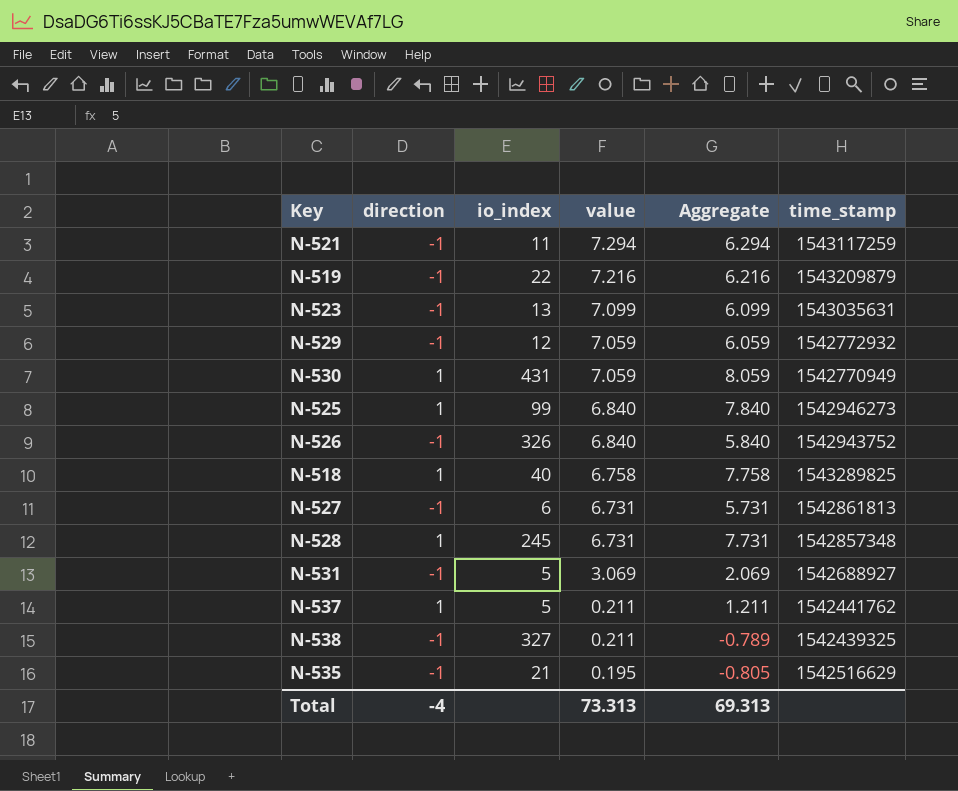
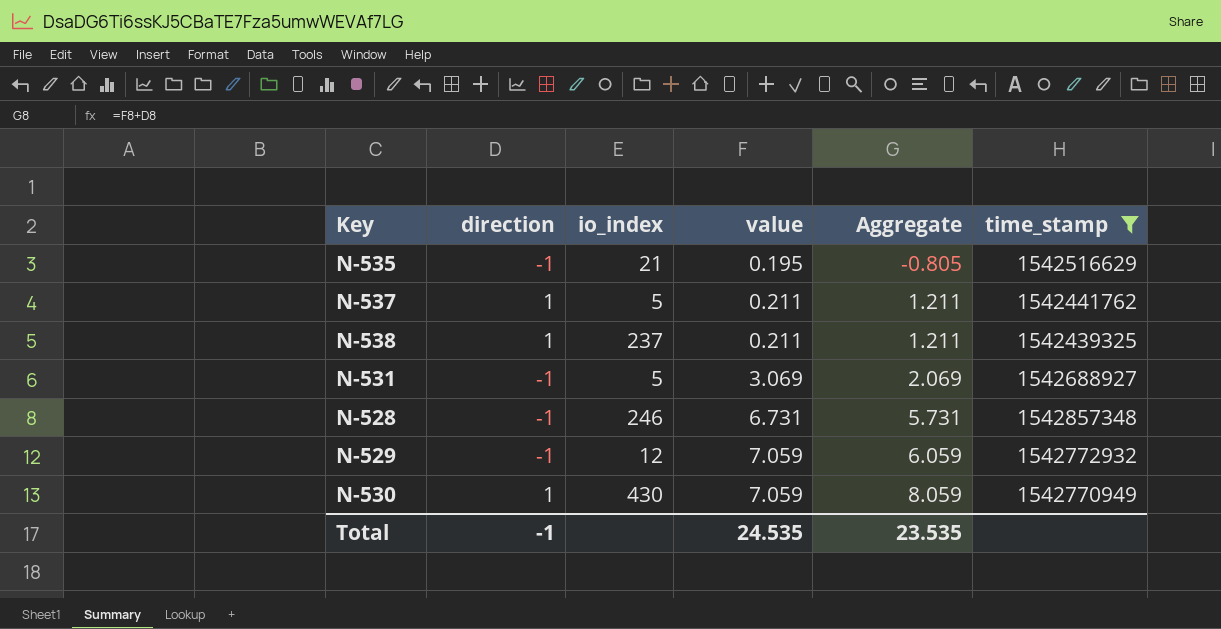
filter: none -> time_stamp <= 1542857348
row order: value descending -> value ascending
N-538 | direction: -1 -> 1
N-538 | io_index: 327 -> 237
N-538 | Aggregate: -0.789 -> 1.211
N-528 | direction: 1 -> -1
N-528 | io_index: 245 -> 246
N-528 | Aggregate: 7.731 -> 5.731
N-530 | io_index: 431 -> 430
Total | direction: -4 -> -1
Total | value: 73.313 -> 24.535
Total | Aggregate: 69.313 -> 23.535

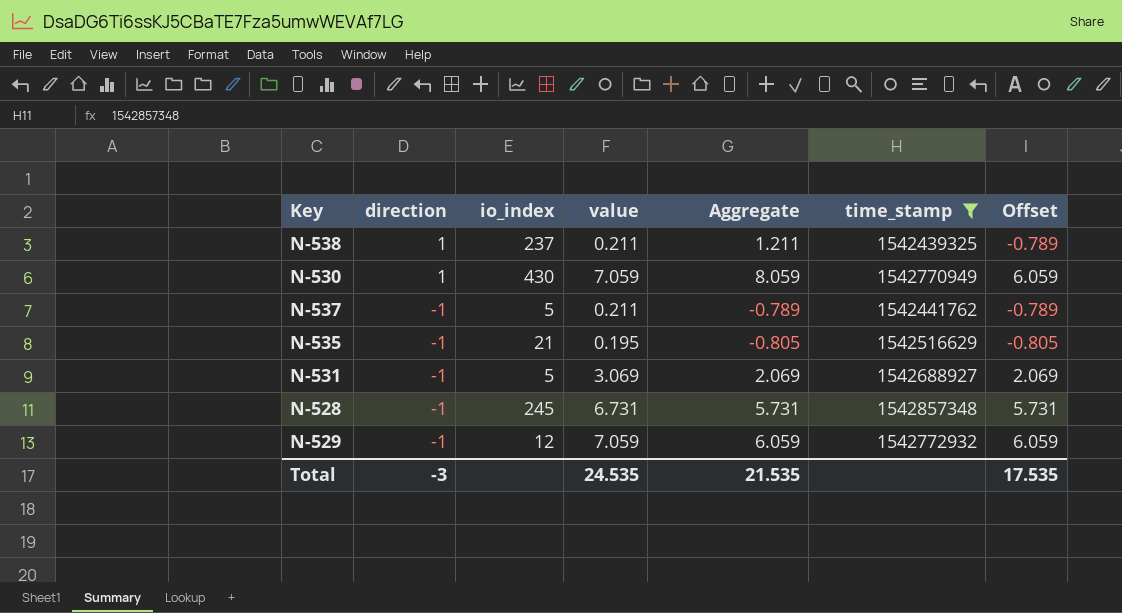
row order: value ascending -> direction descending
column Offset | formula: none -> [value] - 1
N-537 | direction: 1 -> -1
N-537 | Aggregate: 1.211 -> -0.789
N-528 | io_index: 246 -> 245
Total | direction: -1 -> -3
Total | Aggregate: 23.535 -> 21.535

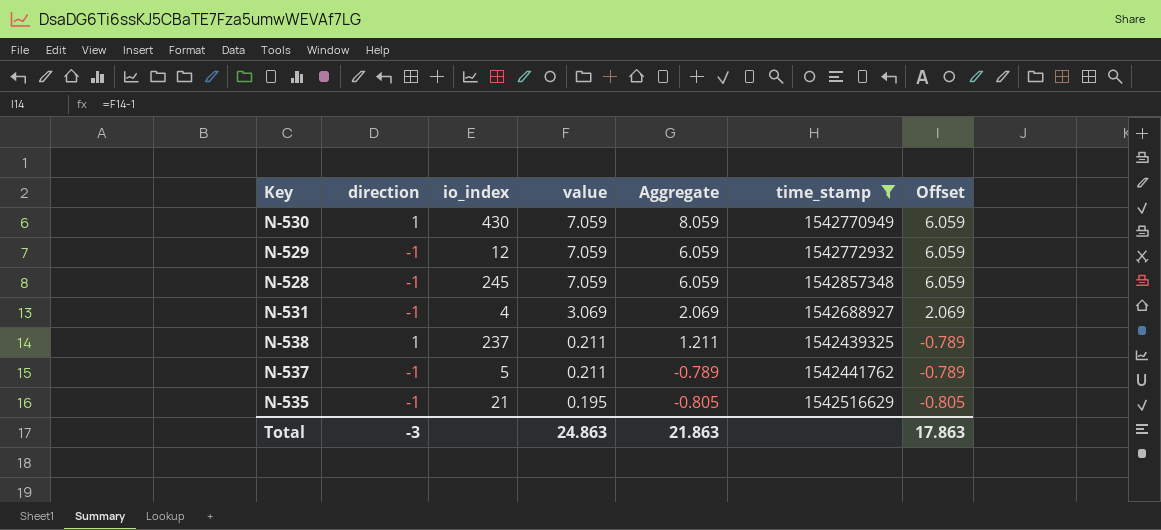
row order: direction descending -> value descending
N-528 | value: 6.731 -> 7.059
N-528 | Aggregate: 5.731 -> 6.059
N-528 | Offset: 5.731 -> 6.059
N-531 | io_index: 5 -> 4
Total | value: 24.535 -> 24.863
Total | Aggregate: 21.535 -> 21.863
Total | Offset: 17.535 -> 17.863

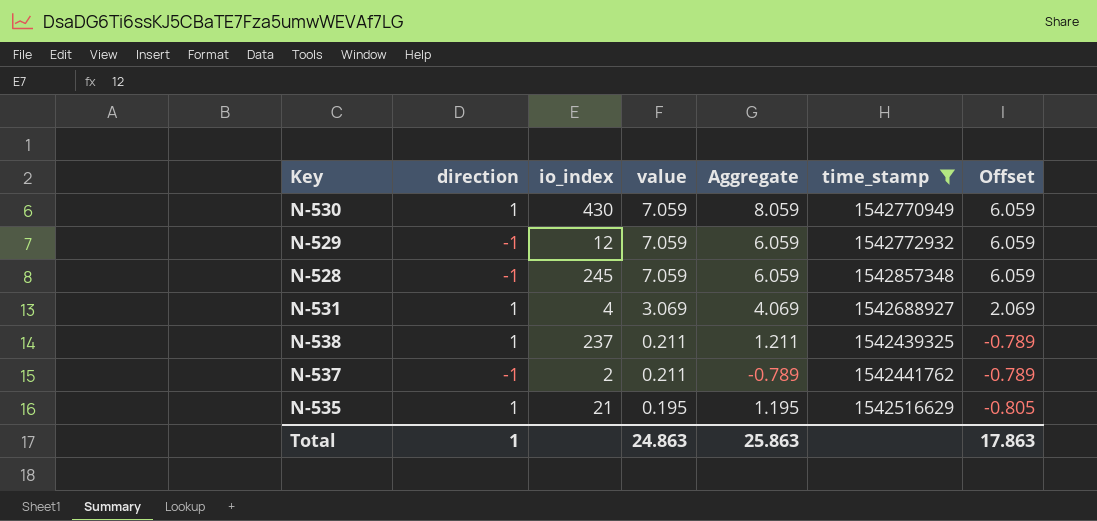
N-531 | direction: -1 -> 1
N-531 | Aggregate: 2.069 -> 4.069
N-537 | io_index: 5 -> 2
N-535 | direction: -1 -> 1
N-535 | Aggregate: -0.805 -> 1.195
Total | direction: -3 -> 1
Total | Aggregate: 21.863 -> 25.863

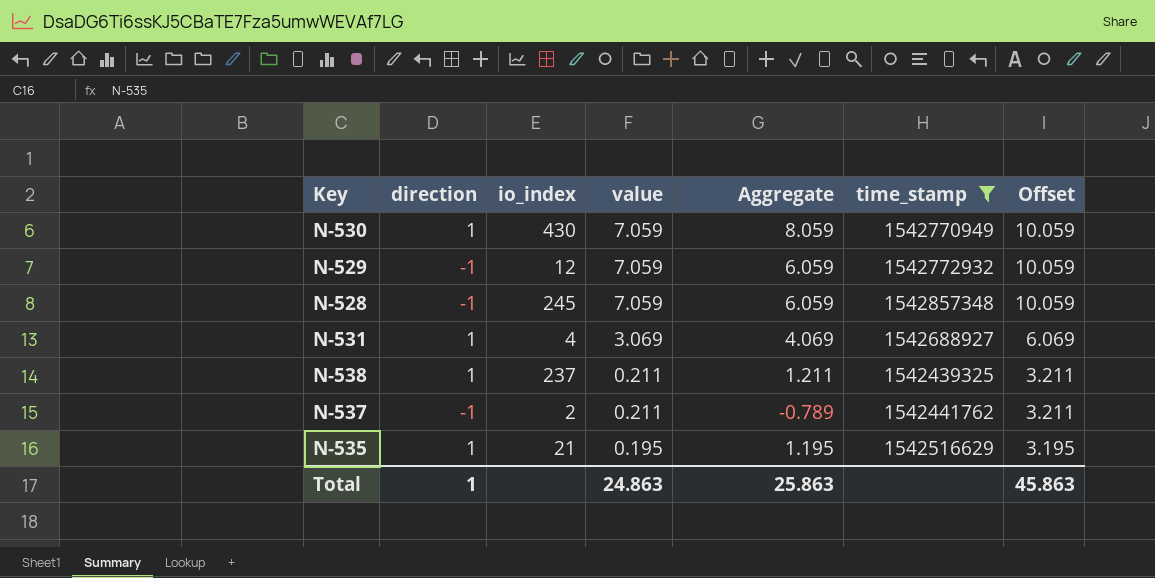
column Offset | formula: [value] - 1 -> [value] + 3
Total | Offset: 17.863 -> 45.863

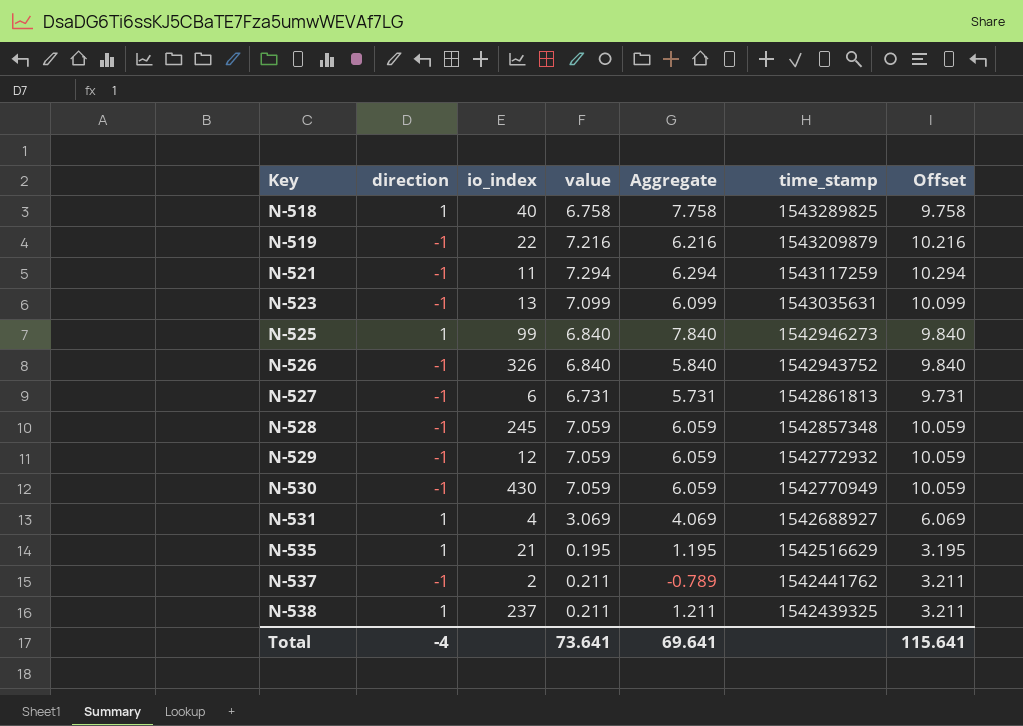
filter: time_stamp <= 1542857348 -> none
row order: value descending -> Key ascending
N-530 | direction: 1 -> -1
N-530 | Aggregate: 8.059 -> 6.059
Total | direction: 1 -> -4
Total | value: 24.863 -> 73.641
Total | Aggregate: 25.863 -> 69.641
Total | Offset: 45.863 -> 115.641

